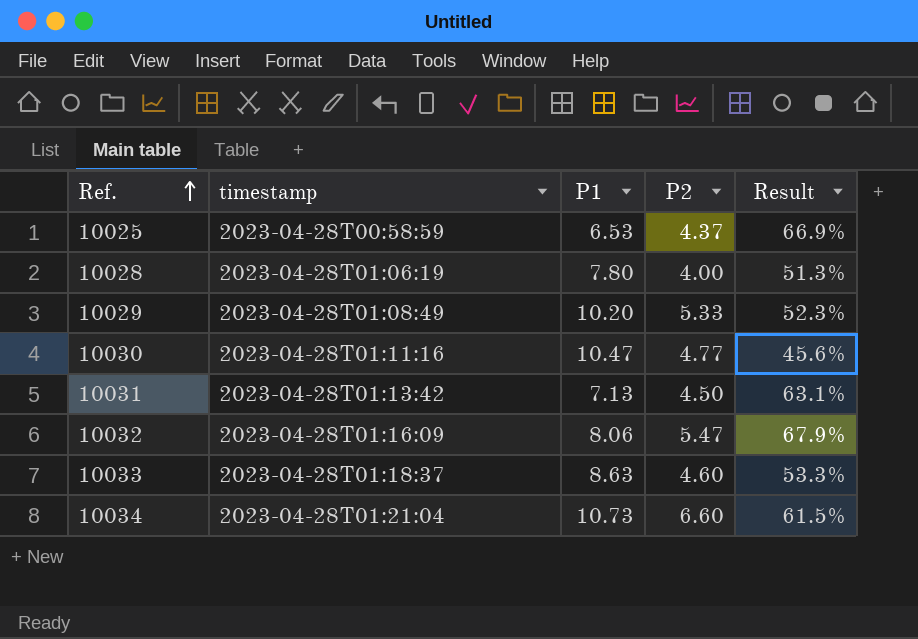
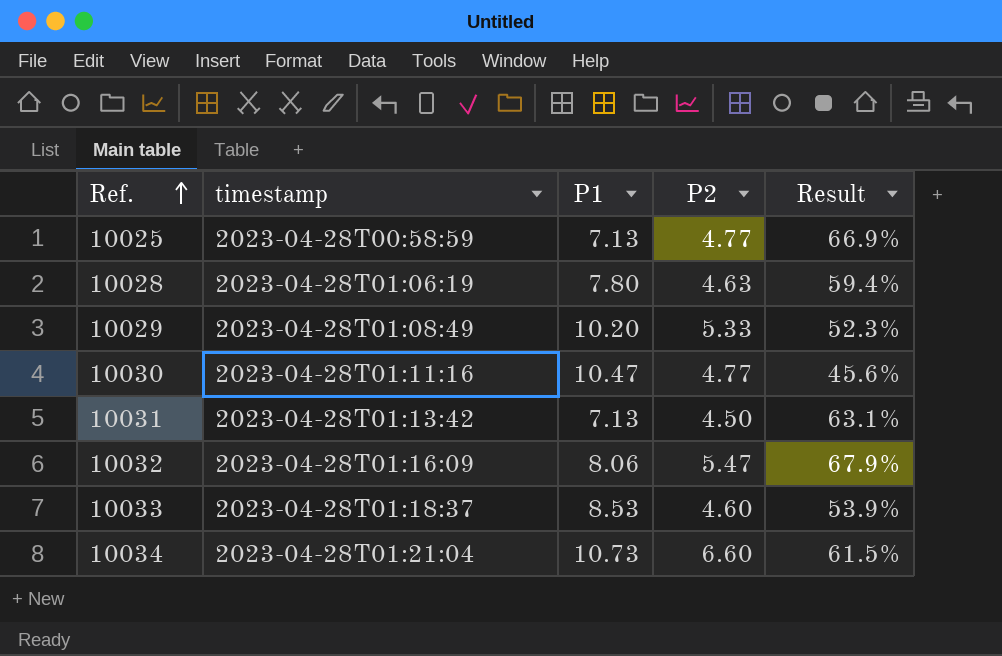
10025 | P1: 6.53 -> 7.13
10025 | P2: 4.37 -> 4.77
10028 | P2: 4.00 -> 4.63
10028 | Result: 51.3% -> 59.4%
10033 | P1: 8.63 -> 8.53
10033 | Result: 53.3% -> 53.9%

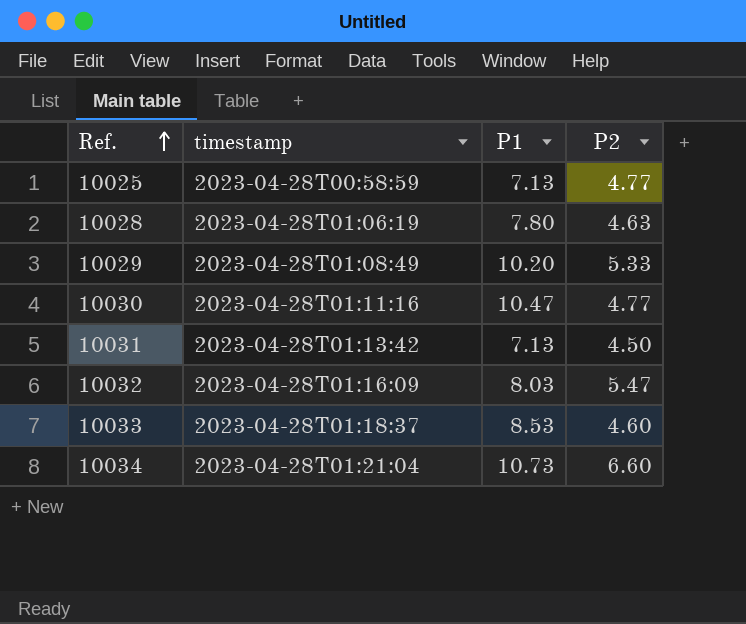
column Result | formula: [P2] / [P1] -> none
10032 | P1: 8.06 -> 8.03

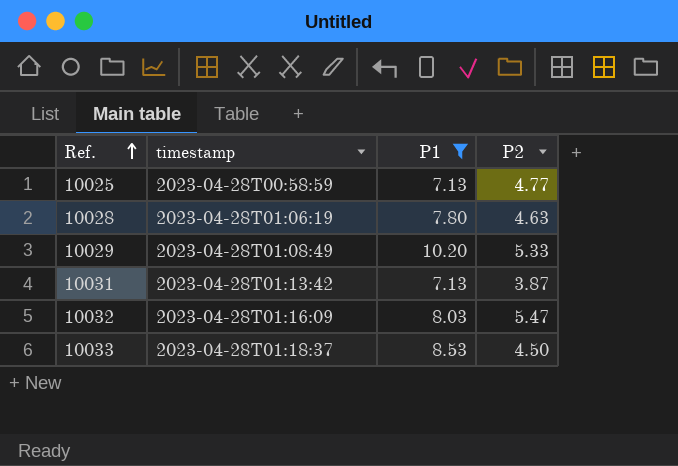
filter: none -> P1 <= 10.20
10031 | P2: 4.50 -> 3.87
10033 | P2: 4.60 -> 4.50

